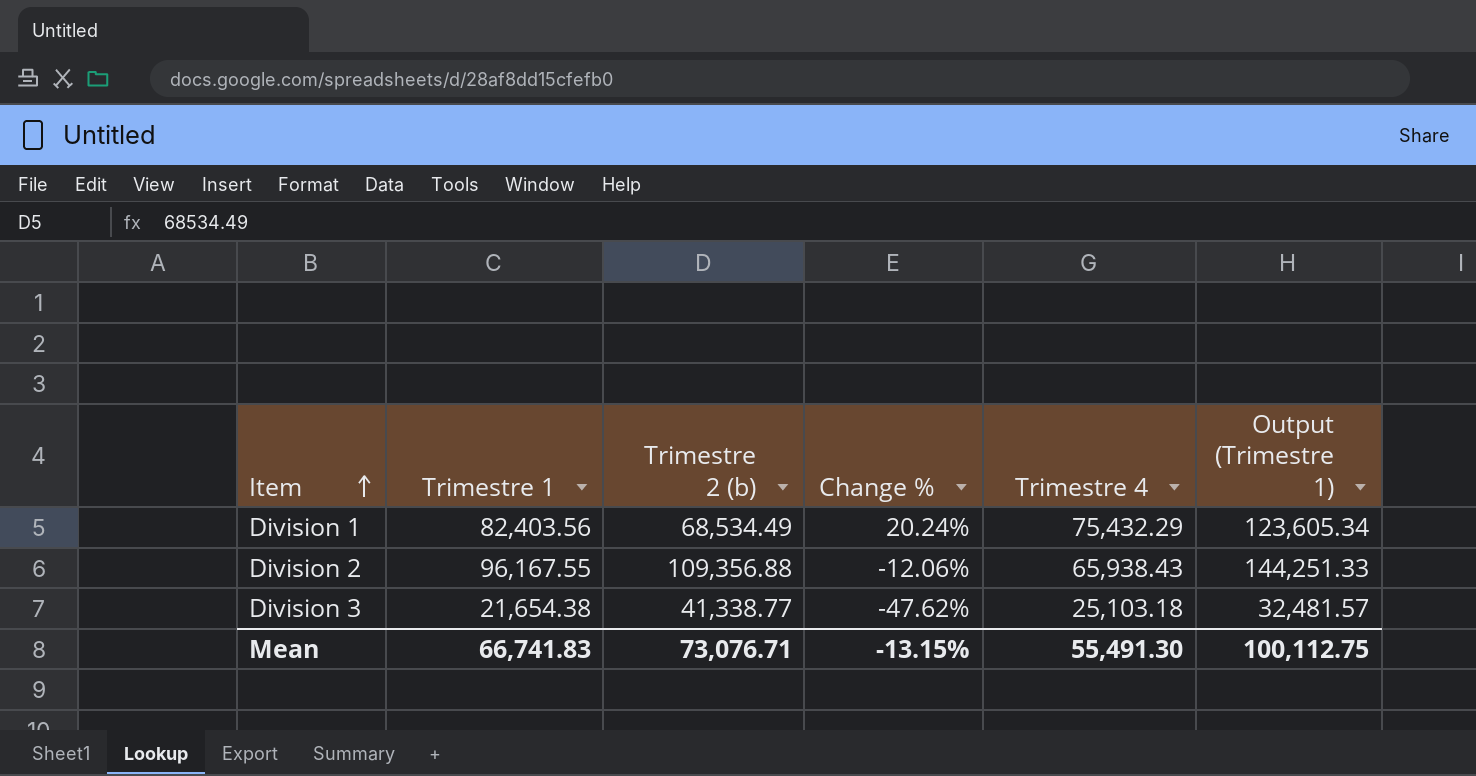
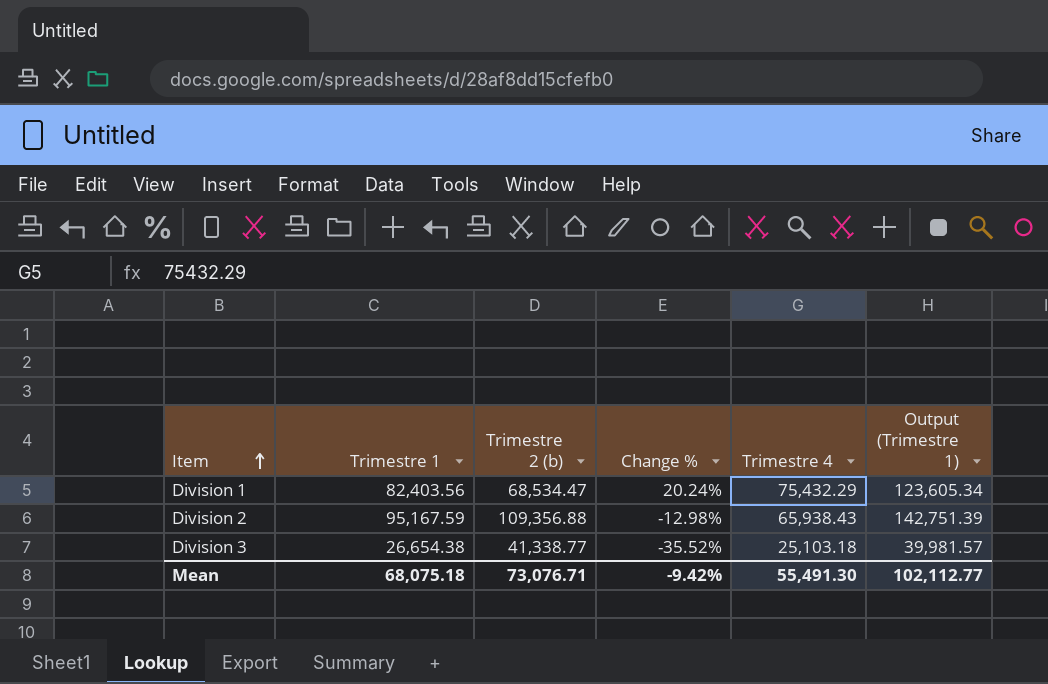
Division 1 | Trimestre 2 (b): 68,534.49 -> 68,534.47
Division 2 | Trimestre 1: 96,167.55 -> 95,167.59
Division 2 | Change %: -12.06% -> -12.98%
Division 2 | Output (Trimestre 1): 144,251.33 -> 142,751.39
Division 3 | Trimestre 1: 21,654.38 -> 26,654.38
Division 3 | Change %: -47.62% -> -35.52%
Division 3 | Output (Trimestre 1): 32,481.57 -> 39,981.57
Mean | Trimestre 1: 66,741.83 -> 68,075.18
Mean | Change %: -13.15% -> -9.42%
Mean | Output (Trimestre 1): 100,112.75 -> 102,112.77

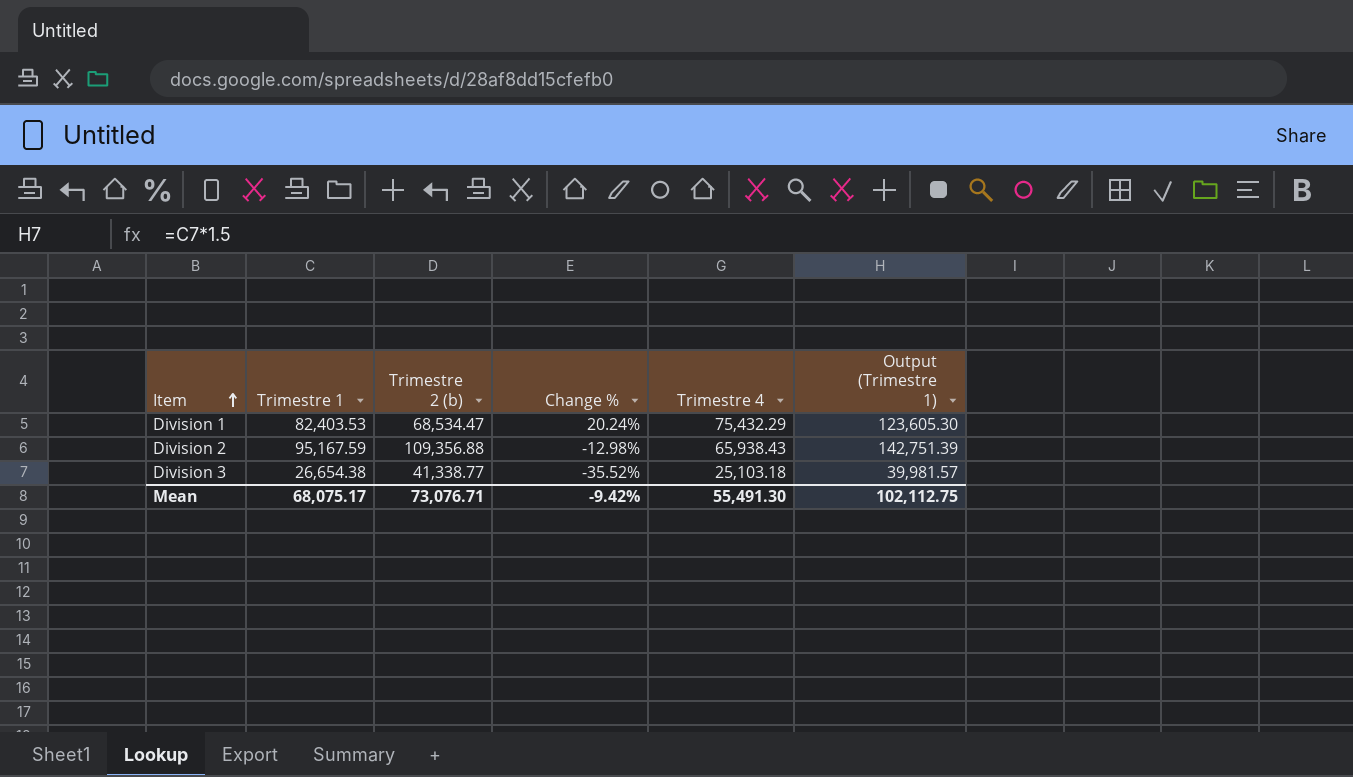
Division 1 | Trimestre 1: 82,403.56 -> 82,403.53
Division 1 | Output (Trimestre 1): 123,605.34 -> 123,605.30
Mean | Trimestre 1: 68,075.18 -> 68,075.17
Mean | Output (Trimestre 1): 102,112.77 -> 102,112.75

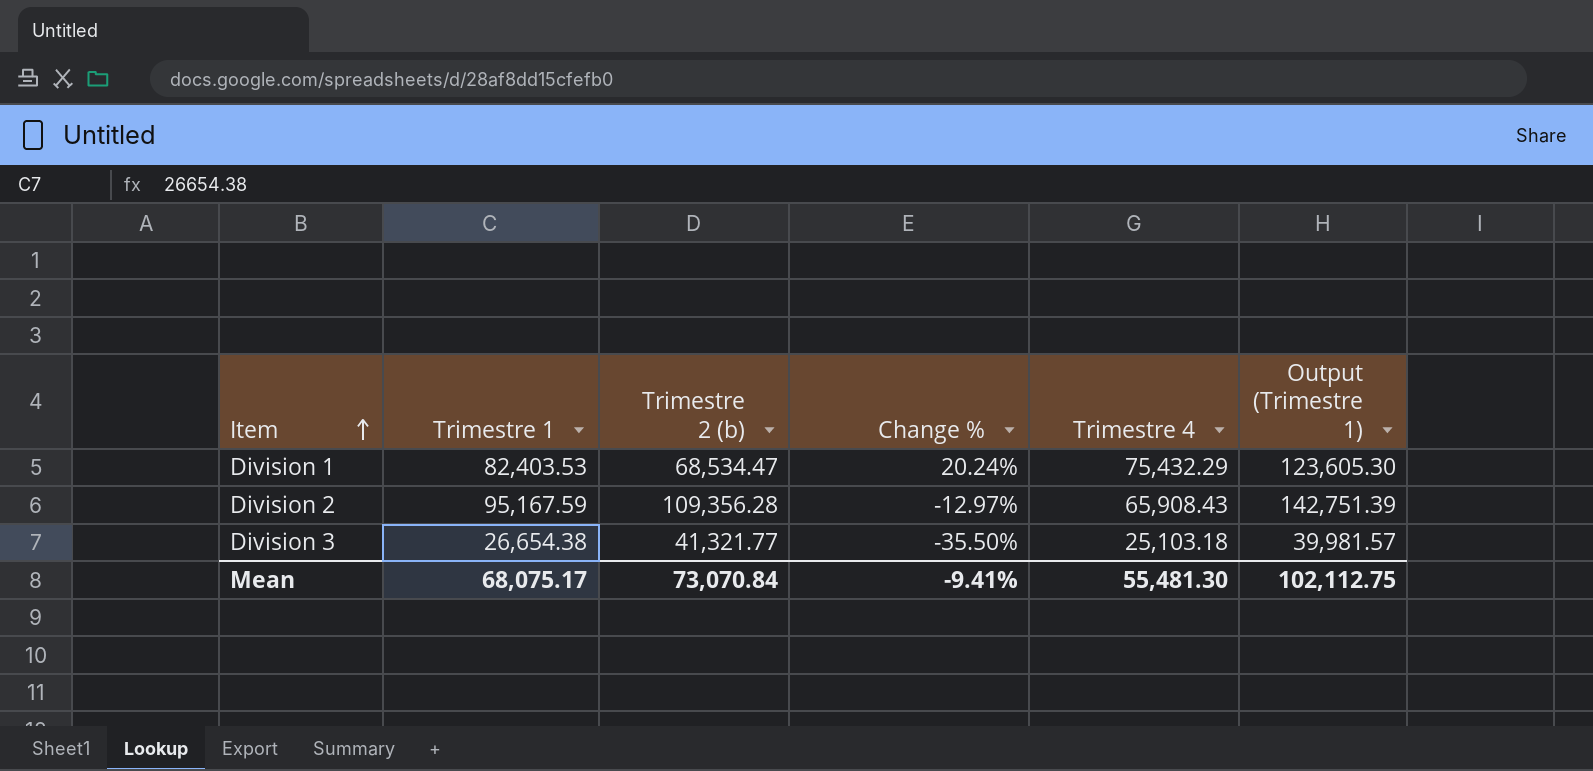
Division 2 | Trimestre 2 (b): 109,356.88 -> 109,356.28
Division 2 | Change %: -12.98% -> -12.97%
Division 2 | Trimestre 4: 65,938.43 -> 65,908.43
Division 3 | Trimestre 2 (b): 41,338.77 -> 41,321.77
Division 3 | Change %: -35.52% -> -35.50%
Mean | Trimestre 2 (b): 73,076.71 -> 73,070.84
Mean | Change %: -9.42% -> -9.41%
Mean | Trimestre 4: 55,491.30 -> 55,481.30

